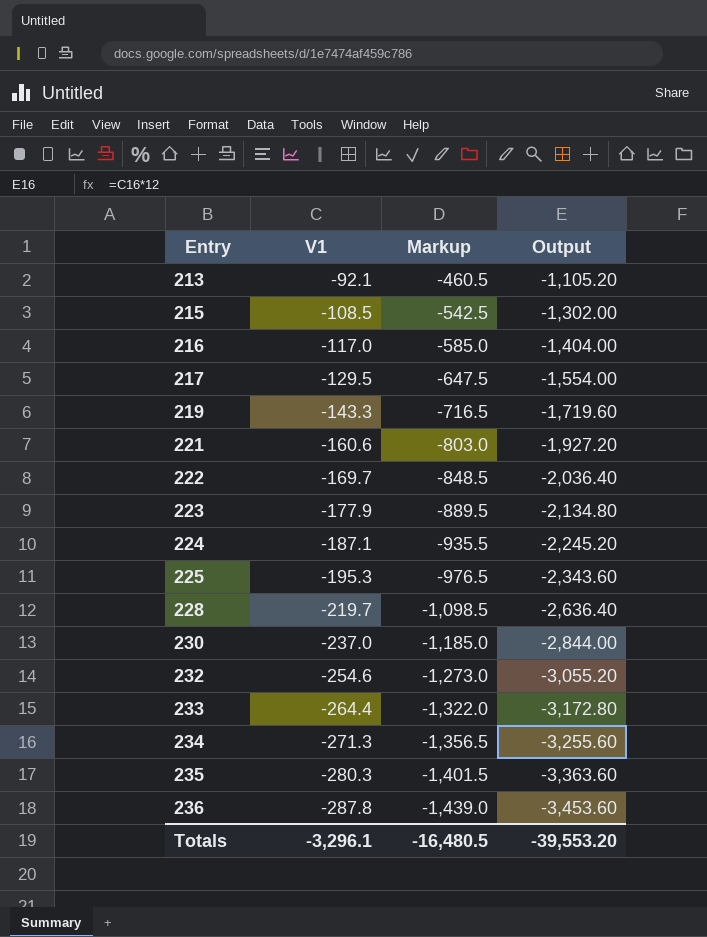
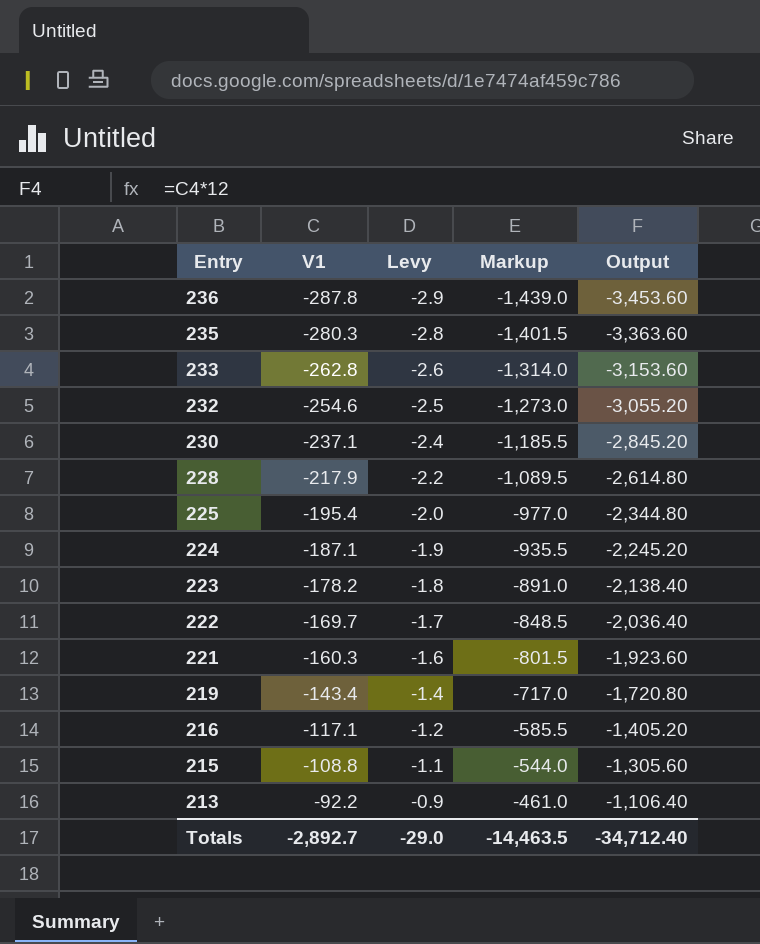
row order: Entry ascending -> Entry descending
column Levy | formula: none -> [V1] * 0.01
row 217: -129.5 | -647.5 | -1,554.00 -> none
row 234: -271.3 | -1,356.5 | -3,255.60 -> none
233 | V1: -264.4 -> -262.8
233 | Markup: -1,322.0 -> -1,314.0
233 | Output: -3,172.80 -> -3,153.60
230 | V1: -237.0 -> -237.1
230 | Markup: -1,185.0 -> -1,185.5
230 | Output: -2,844.00 -> -2,845.20
228 | V1: -219.7 -> -217.9
228 | Markup: -1,098.5 -> -1,089.5
228 | Output: -2,636.40 -> -2,614.80
225 | V1: -195.3 -> -195.4
225 | Markup: -976.5 -> -977.0
225 | Output: -2,343.60 -> -2,344.80
223 | V1: -177.9 -> -178.2
223 | Markup: -889.5 -> -891.0
223 | Output: -2,134.80 -> -2,138.40
221 | V1: -160.6 -> -160.3
221 | Markup: -803.0 -> -801.5
221 | Output: -1,927.20 -> -1,923.60
219 | V1: -143.3 -> -143.4
219 | Markup: -716.5 -> -717.0
219 | Output: -1,719.60 -> -1,720.80
216 | V1: -117.0 -> -117.1
216 | Markup: -585.0 -> -585.5
216 | Output: -1,404.00 -> -1,405.20
215 | V1: -108.5 -> -108.8
215 | Markup: -542.5 -> -544.0
215 | Output: -1,302.00 -> -1,305.60
213 | V1: -92.1 -> -92.2
213 | Markup: -460.5 -> -461.0
213 | Output: -1,105.20 -> -1,106.40
Totals | V1: -3,296.1 -> -2,892.7
Totals | Markup: -16,480.5 -> -14,463.5
Totals | Output: -39,553.20 -> -34,712.40

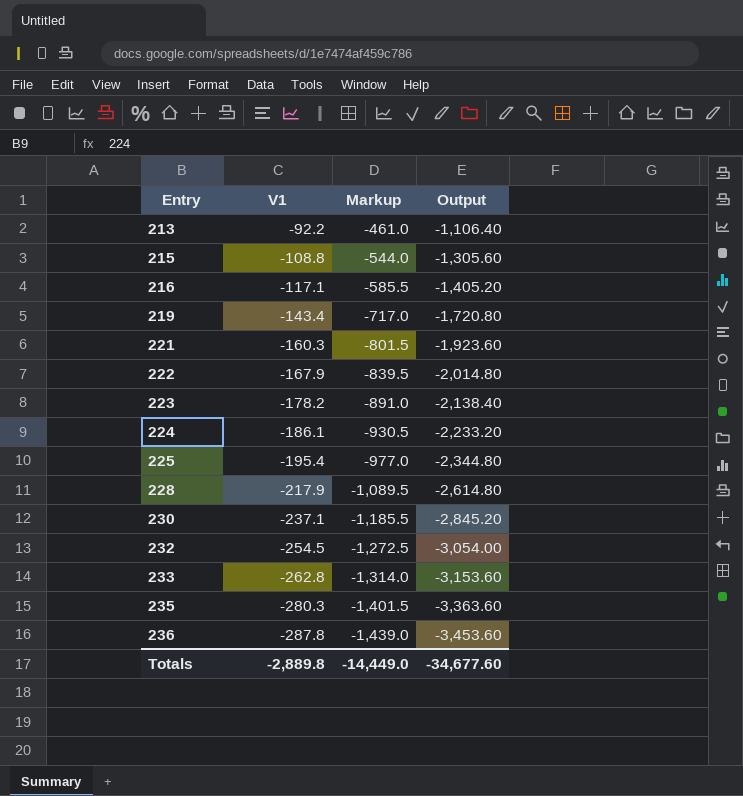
row order: Entry descending -> Entry ascending
column Levy | formula: [V1] * 0.01 -> none
222 | V1: -169.7 -> -167.9
222 | Markup: -848.5 -> -839.5
222 | Output: -2,036.40 -> -2,014.80
224 | V1: -187.1 -> -186.1
224 | Markup: -935.5 -> -930.5
224 | Output: -2,245.20 -> -2,233.20
232 | V1: -254.6 -> -254.5
232 | Markup: -1,273.0 -> -1,272.5
232 | Output: -3,055.20 -> -3,054.00
Totals | V1: -2,892.7 -> -2,889.8
Totals | Markup: -14,463.5 -> -14,449.0
Totals | Output: -34,712.40 -> -34,677.60

